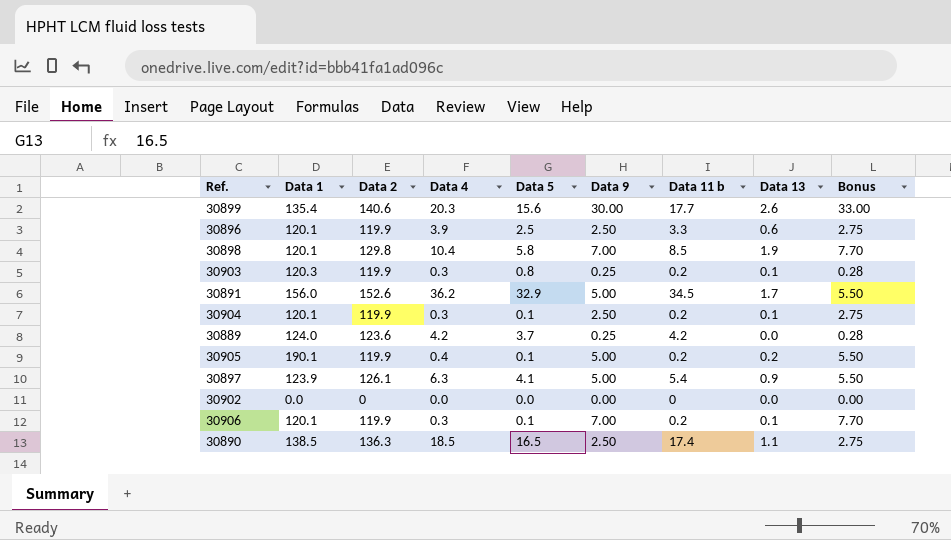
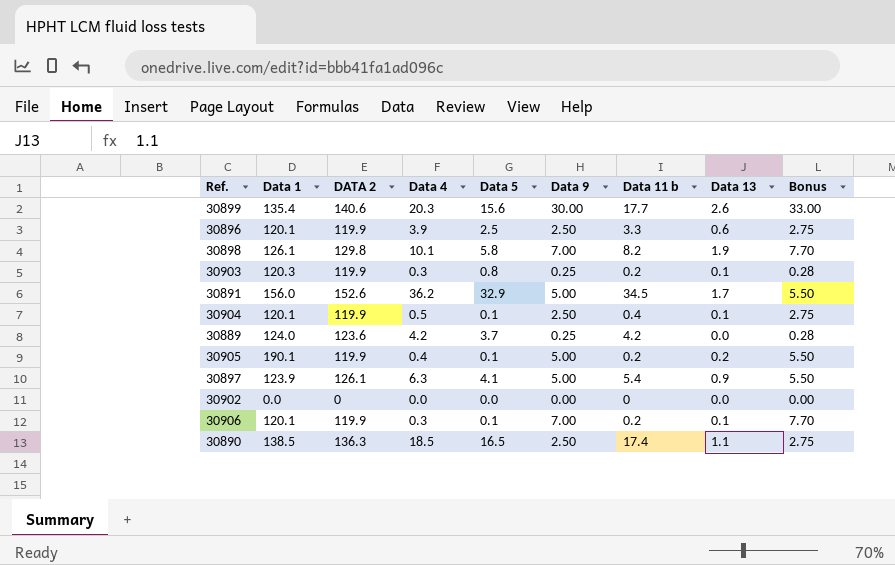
column name: Data 2 -> DATA 2
30898 | Data 1: 120.1 -> 126.1
30898 | Data 4: 10.4 -> 10.1
30898 | Data 11 b: 8.5 -> 8.2
30904 | Data 4: 0.3 -> 0.5
30904 | Data 11 b: 0.2 -> 0.4

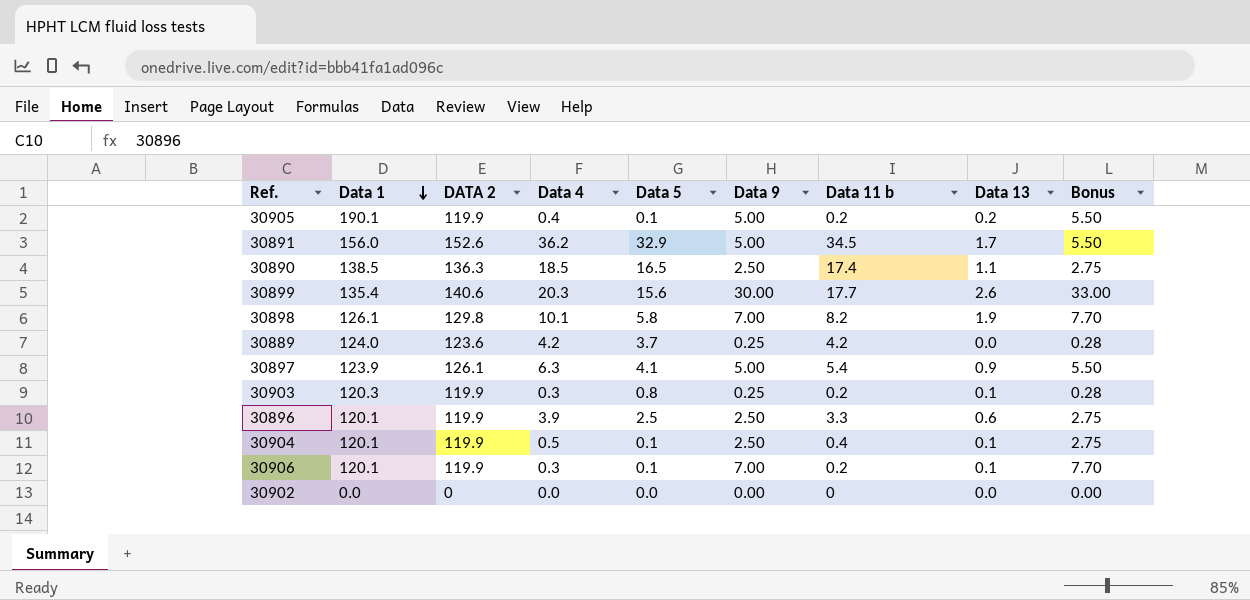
row order: none -> Data 1 descending

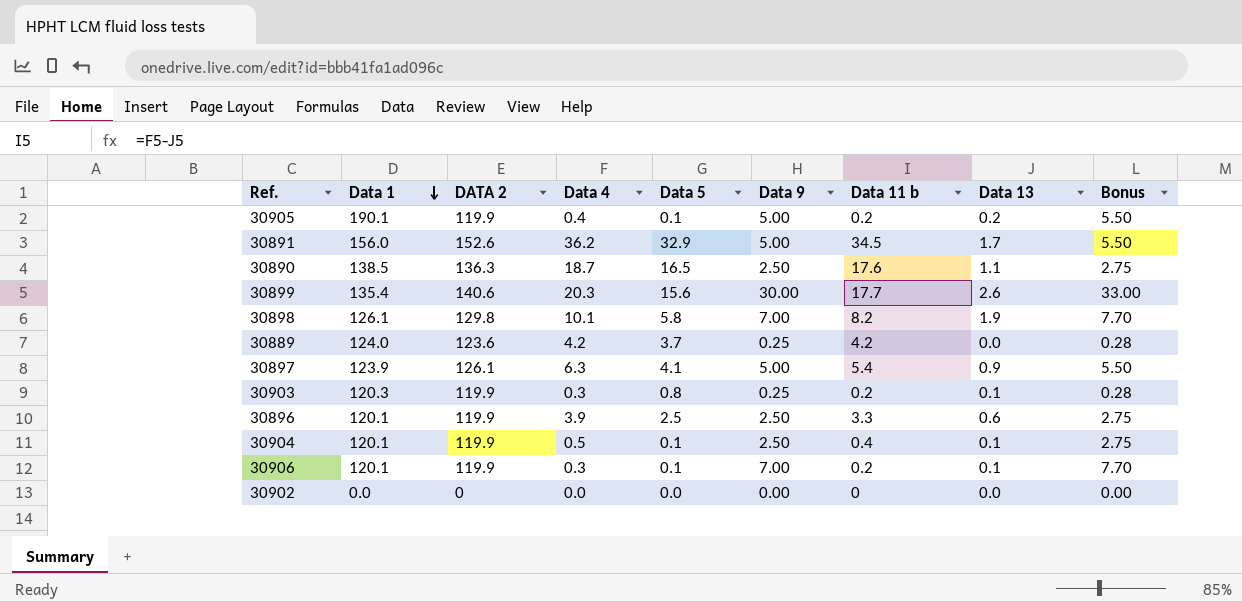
30890 | Data 4: 18.5 -> 18.7
30890 | Data 11 b: 17.4 -> 17.6

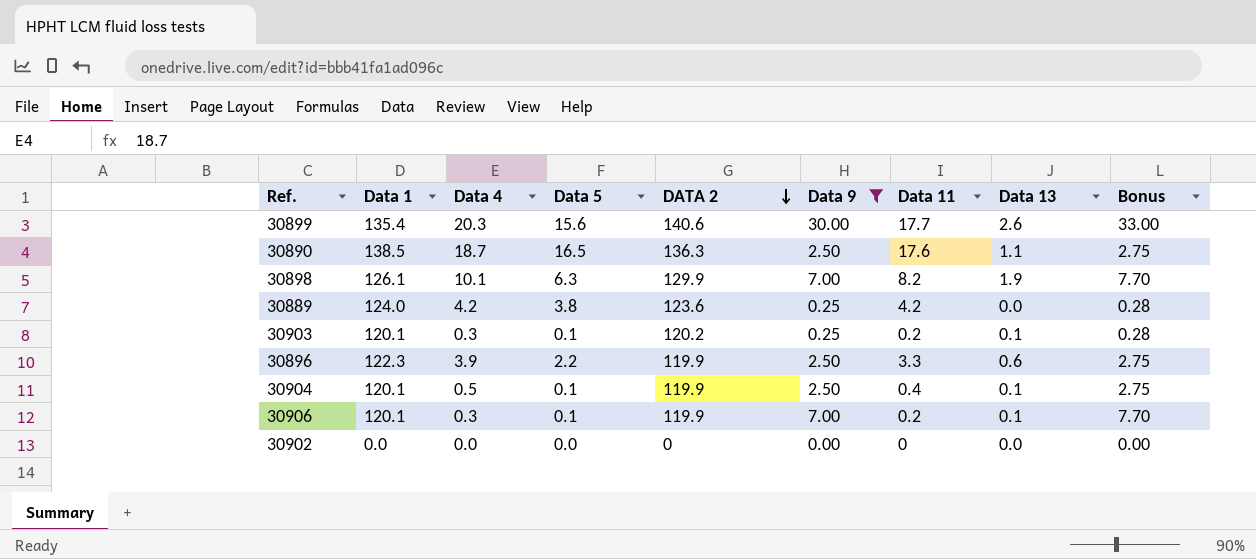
filter: none -> Data 9 != 5.00
row order: Data 1 descending -> DATA 2 descending
column DATA 2 | position: 3 -> 5
column name: Data 11 b -> Data 11
30898 | Data 5: 5.8 -> 6.3
30898 | DATA 2: 129.8 -> 129.9
30889 | Data 5: 3.7 -> 3.8
30903 | Data 1: 120.3 -> 120.1
30903 | Data 5: 0.8 -> 0.1
30903 | DATA 2: 119.9 -> 120.2
30896 | Data 1: 120.1 -> 122.3
30896 | Data 5: 2.5 -> 2.2

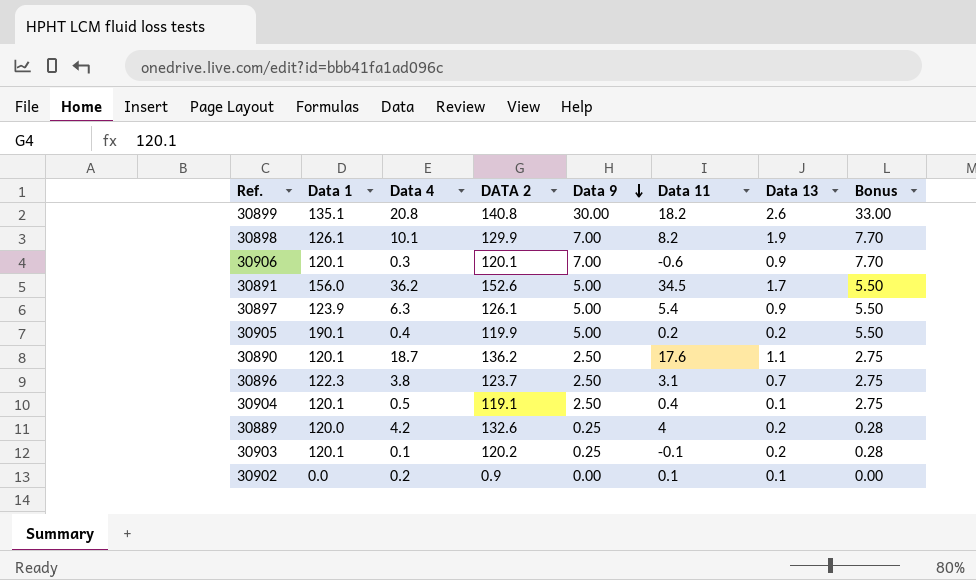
filter: Data 9 != 5.00 -> none
row order: DATA 2 descending -> Data 9 descending
column Data 5 | position: 4 -> none
30899 | Data 1: 135.4 -> 135.1
30899 | Data 4: 20.3 -> 20.8
30899 | DATA 2: 140.6 -> 140.8
30899 | Data 11: 17.7 -> 18.2
30906 | DATA 2: 119.9 -> 120.1
30906 | Data 11: 0.2 -> -0.6
30906 | Data 13: 0.1 -> 0.9
30890 | Data 1: 138.5 -> 120.1
30890 | DATA 2: 136.3 -> 136.2
30896 | Data 4: 3.9 -> 3.8
30896 | DATA 2: 119.9 -> 123.7
30896 | Data 11: 3.3 -> 3.1
30896 | Data 13: 0.6 -> 0.7
30904 | DATA 2: 119.9 -> 119.1
30889 | Data 1: 124.0 -> 120.0
30889 | DATA 2: 123.6 -> 132.6
30889 | Data 11: 4.2 -> 4
30889 | Data 13: 0.0 -> 0.2
30903 | Data 4: 0.3 -> 0.1
30903 | Data 11: 0.2 -> -0.1
30903 | Data 13: 0.1 -> 0.2
30902 | Data 4: 0.0 -> 0.2
30902 | DATA 2: 0 -> 0.9
30902 | Data 11: 0 -> 0.1
30902 | Data 13: 0.0 -> 0.1

